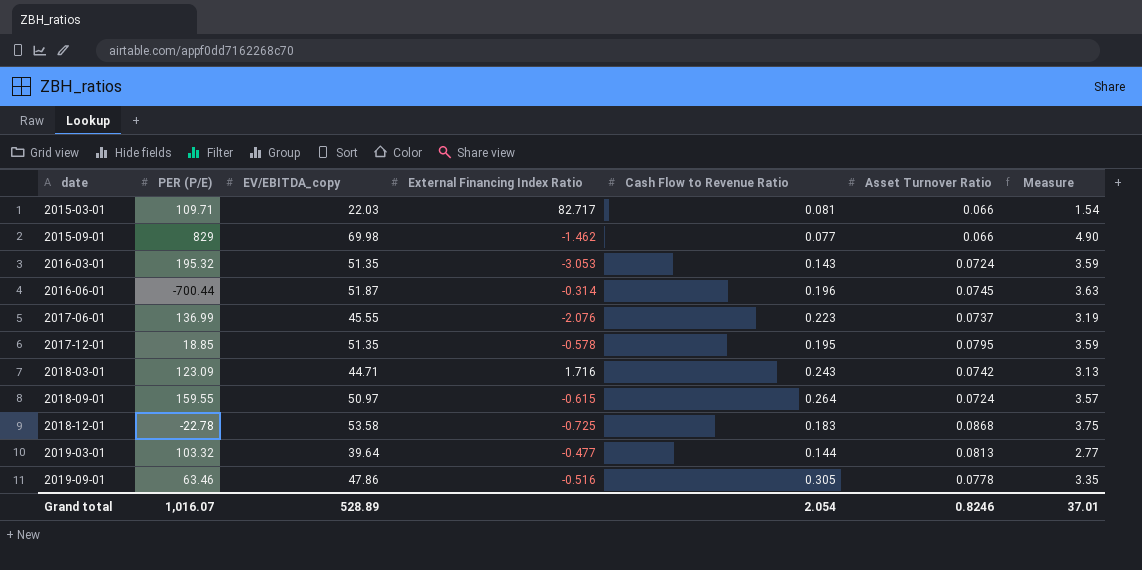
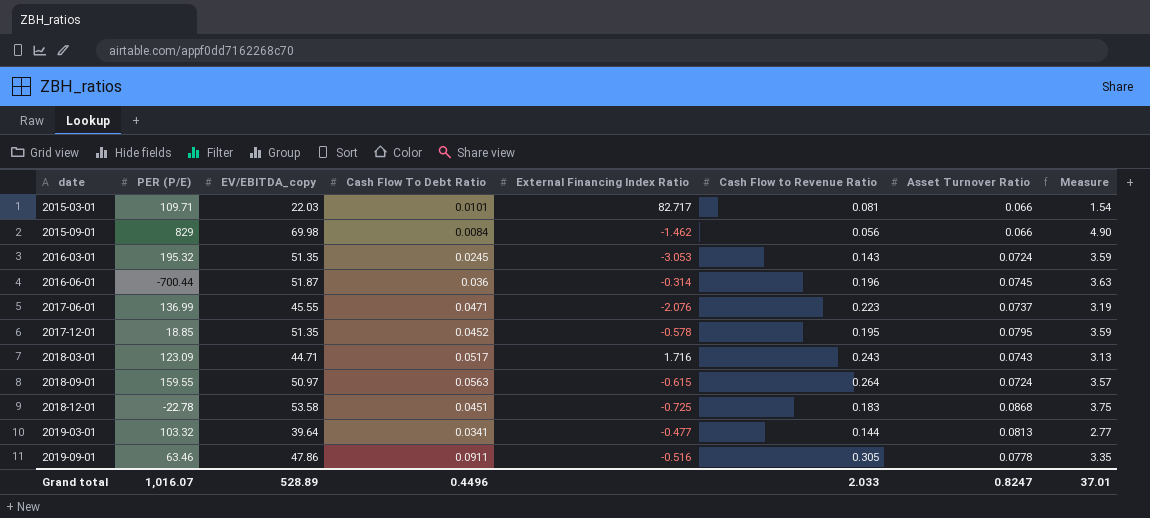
column Cash Flow To Debt Ratio | position: none -> 4
2015-09-01 | Cash Flow to Revenue Ratio: 0.077 -> 0.056
2018-03-01 | Asset Turnover Ratio: 0.0742 -> 0.0743
Grand total | Cash Flow to Revenue Ratio: 2.054 -> 2.033
Grand total | Asset Turnover Ratio: 0.8246 -> 0.8247

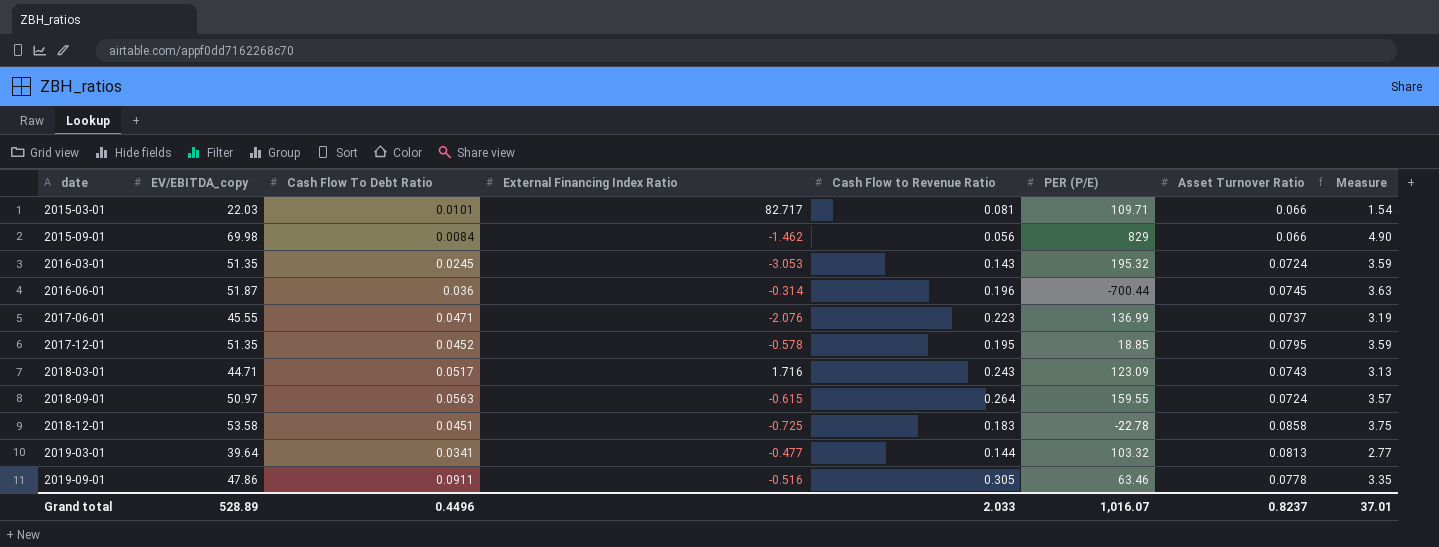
column PER (P/E) | position: 2 -> 6
2018-12-01 | Asset Turnover Ratio: 0.0868 -> 0.0858
Grand total | Asset Turnover Ratio: 0.8247 -> 0.8237

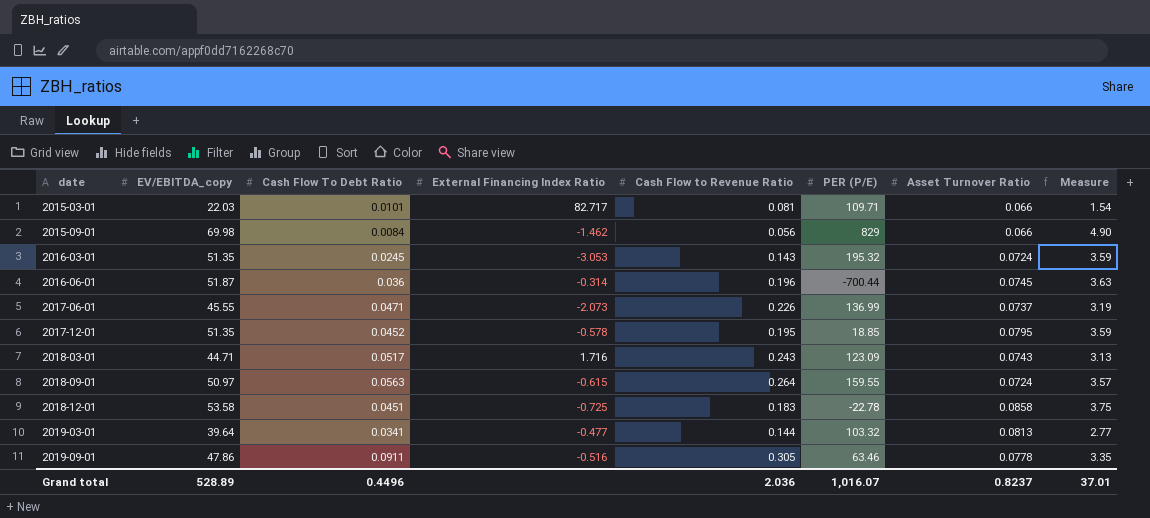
2017-06-01 | External Financing Index Ratio: -2.076 -> -2.073
2017-06-01 | Cash Flow to Revenue Ratio: 0.223 -> 0.226
Grand total | Cash Flow to Revenue Ratio: 2.033 -> 2.036

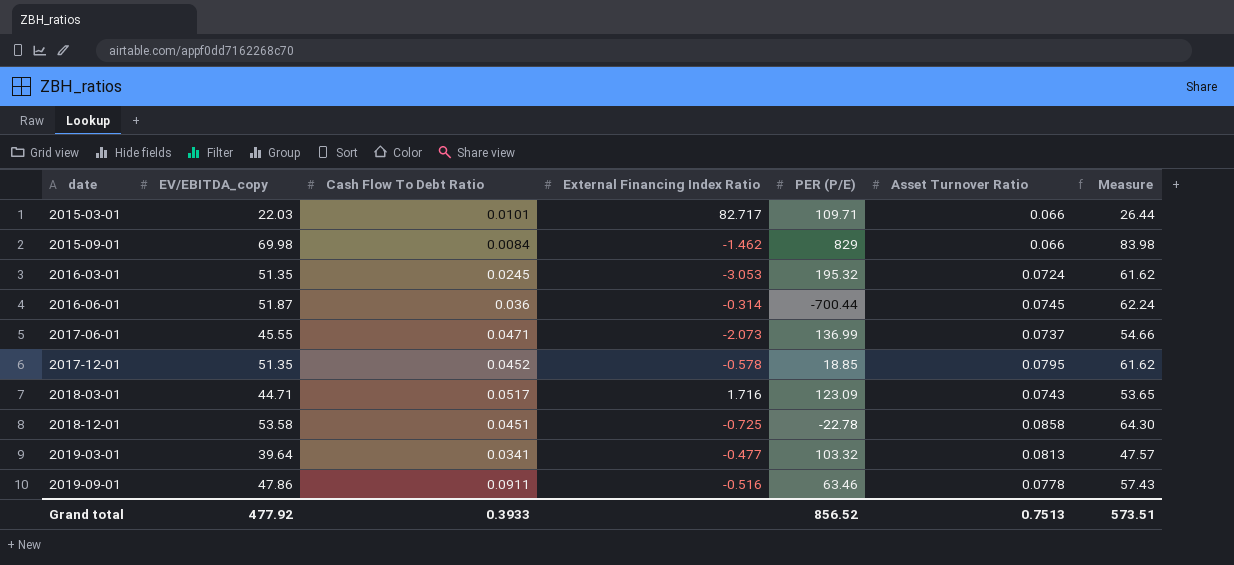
column Cash Flow to Revenue Ratio | position: 5 -> none
column Measure | formula: [EV/EBITDA_copy] * 0.07 -> [EV/EBITDA_copy] * 1.2
row 2018-09-01: 50.97 | 0.0563 | -0.615 | 0.264 | 159.55 | 0.0724 | 3.57 -> none
Grand total | EV/EBITDA_copy: 528.89 -> 477.92
Grand total | Cash Flow To Debt Ratio: 0.4496 -> 0.3933
Grand total | PER (P/E): 1,016.07 -> 856.52
Grand total | Asset Turnover Ratio: 0.8237 -> 0.7513
Grand total | Measure: 37.01 -> 573.51

